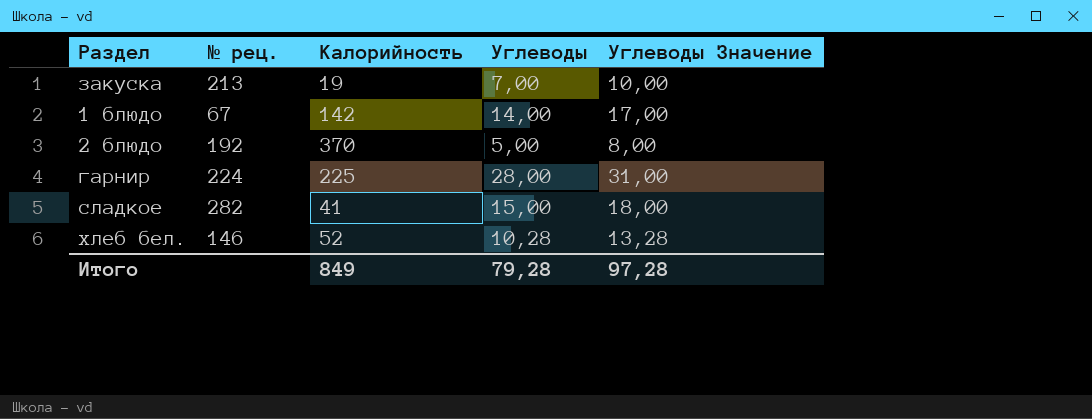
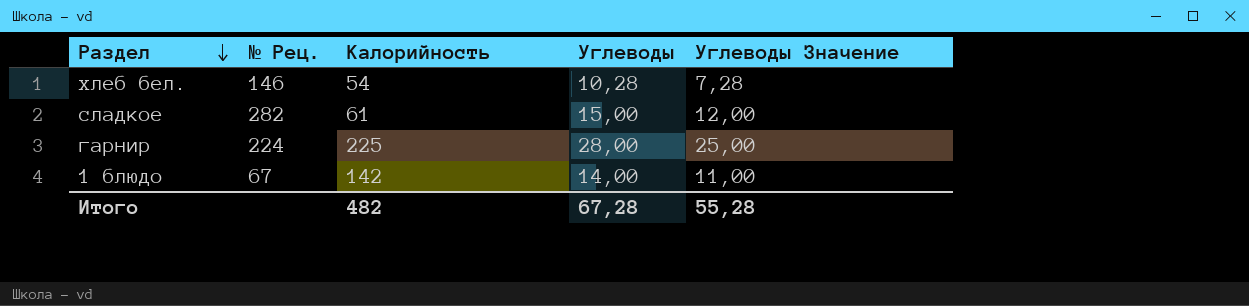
row order: none -> Раздел descending
column name: № рец. -> № Рец.
column Углеводы Значение | formula: [Углеводы] + 3 -> [Углеводы] - 3
row закуска: 213 | 19 | 7,00 | 10,00 -> none
row 2 блюдо: 192 | 370 | 5,00 | 8,00 -> none
хлеб бел. | Калорийность: 52 -> 54
сладкое | Калорийность: 41 -> 61
Итого | Калорийность: 849 -> 482
Итого | Углеводы: 79,28 -> 67,28
Итого | Углеводы Значение: 97,28 -> 55,28

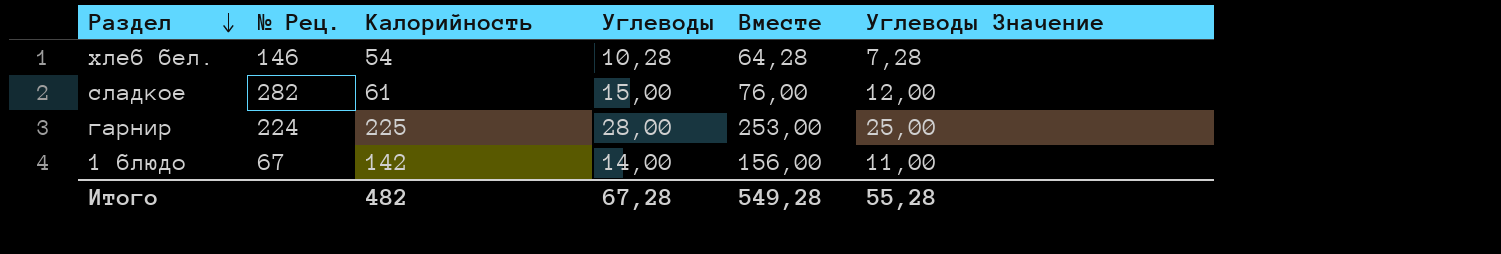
column Вместе | formula: none -> [Калорийность] + [Углеводы]

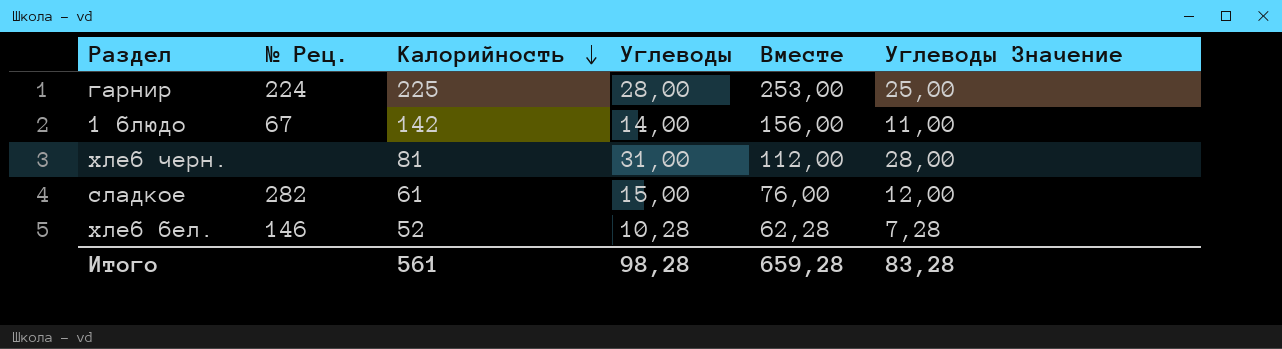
row order: Раздел descending -> Калорийность descending
row хлеб черн.: none -> none | 81 | 31,00 | 112,00 | 28,00
хлеб бел. | Калорийность: 54 -> 52
хлеб бел. | Вместе: 64,28 -> 62,28
Итого | Калорийность: 482 -> 561
Итого | Углеводы: 67,28 -> 98,28
Итого | Вместе: 549,28 -> 659,28
Итого | Углеводы Значение: 55,28 -> 83,28

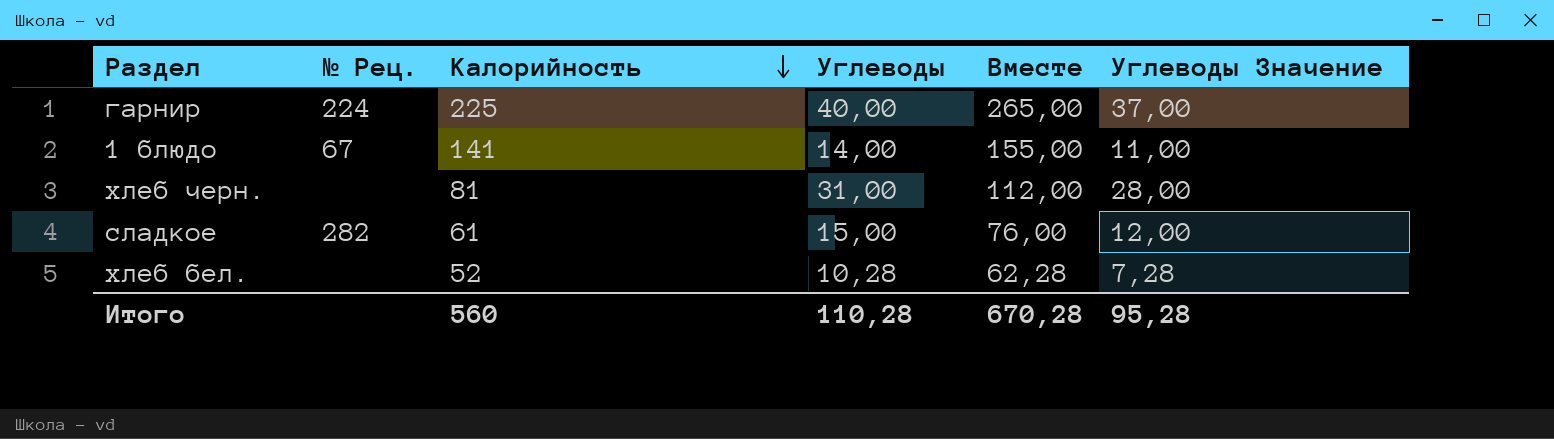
гарнир | Углеводы: 28,00 -> 40,00
гарнир | Вместе: 253,00 -> 265,00
гарнир | Углеводы Значение: 25,00 -> 37,00
1 блюдо | Калорийность: 142 -> 141
1 блюдо | Вместе: 156,00 -> 155,00
хлеб бел. | № Рец.: 146 -> none
Итого | Калорийность: 561 -> 560
Итого | Углеводы: 98,28 -> 110,28
Итого | Вместе: 659,28 -> 670,28
Итого | Углеводы Значение: 83,28 -> 95,28

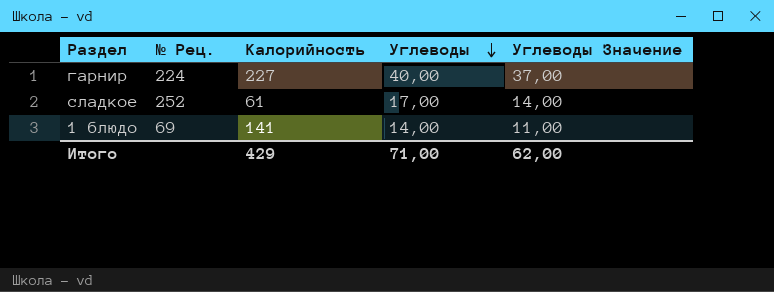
row order: Калорийность descending -> Углеводы descending
column Вместе | formula: [Калорийность] + [Углеводы] -> none
row хлеб черн.: none | 81 | 31,00 | 112,00 | 28,00 -> none
row хлеб бел.: none | 52 | 10,28 | 62,28 | 7,28 -> none
гарнир | Калорийность: 225 -> 227
сладкое | № Рец.: 282 -> 252
сладкое | Углеводы: 15,00 -> 17,00
сладкое | Углеводы Значение: 12,00 -> 14,00
1 блюдо | № Рец.: 67 -> 69
Итого | Калорийность: 560 -> 429
Итого | Углеводы: 110,28 -> 71,00
Итого | Углеводы Значение: 95,28 -> 62,00

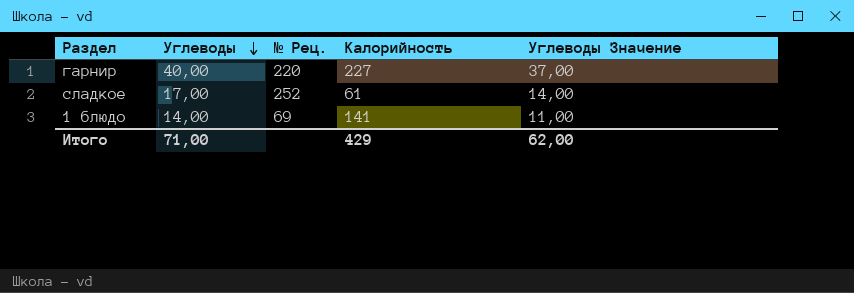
column Углеводы | position: 4 -> 2
гарнир | № Рец.: 224 -> 220

